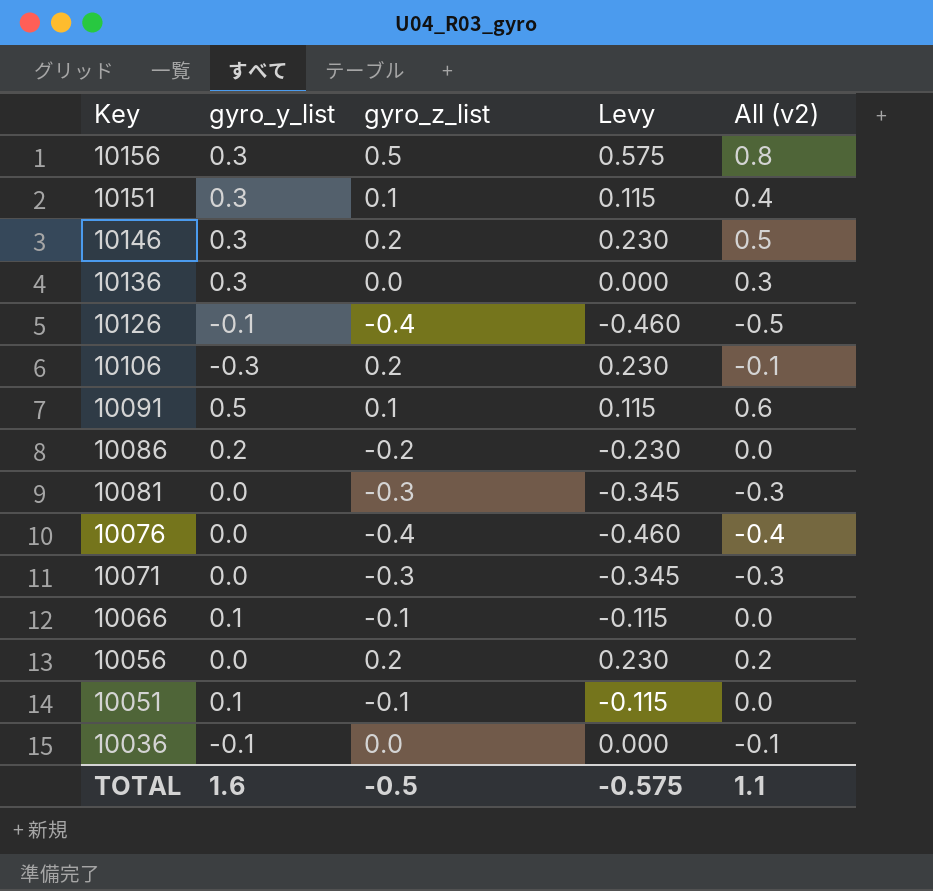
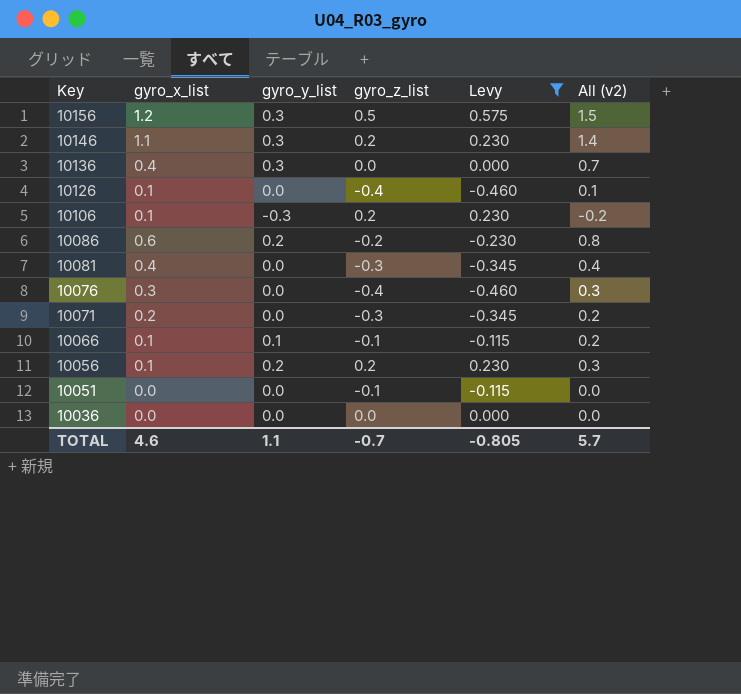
filter: none -> Levy != 0.115
column gyro_x_list | position: none -> 2
column All (v2) | formula: [gyro_y_list] + [gyro_z_list] -> [gyro_x_list] + [gyro_y_list]
10126 | gyro_y_list: -0.1 -> 0.0
10056 | gyro_y_list: 0.0 -> 0.2
10051 | gyro_y_list: 0.1 -> 0.0
10036 | gyro_y_list: -0.1 -> 0.0
TOTAL | gyro_y_list: 1.6 -> 1.1
TOTAL | gyro_z_list: -0.5 -> -0.7
TOTAL | Levy: -0.575 -> -0.805
TOTAL | All (v2): 1.1 -> 5.7

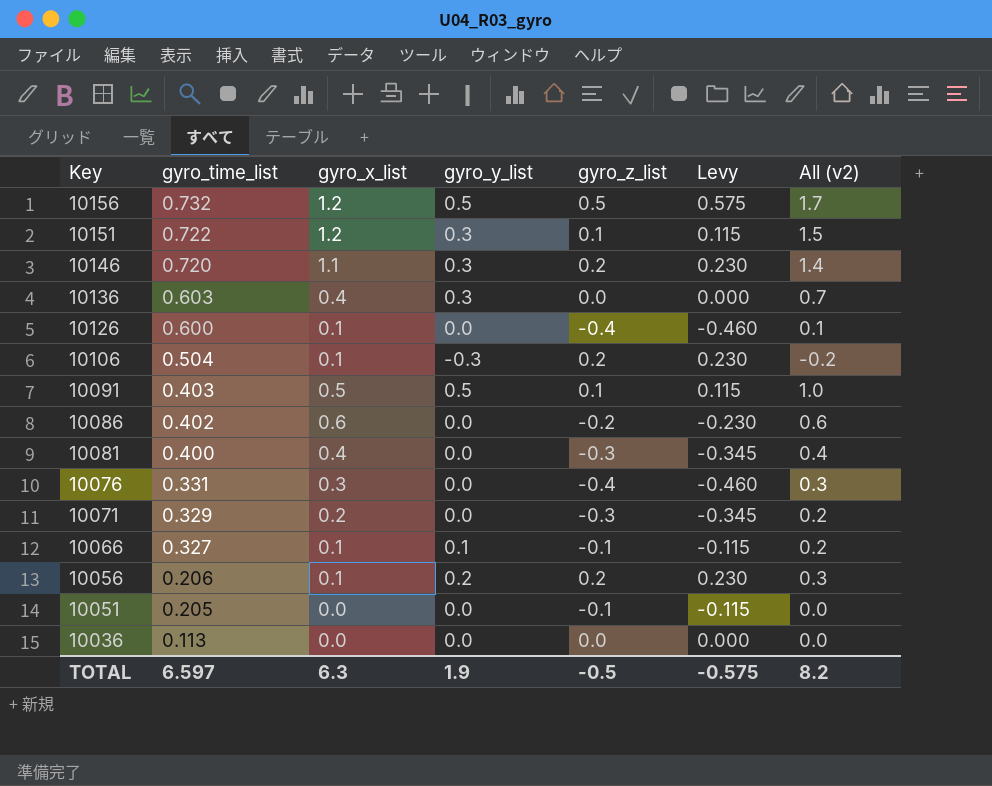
filter: Levy != 0.115 -> none
column gyro_time_list | position: none -> 2
10156 | gyro_y_list: 0.3 -> 0.5
10156 | All (v2): 1.5 -> 1.7
10086 | gyro_y_list: 0.2 -> 0.0
10086 | All (v2): 0.8 -> 0.6
TOTAL | gyro_x_list: 4.6 -> 6.3
TOTAL | gyro_y_list: 1.1 -> 1.9
TOTAL | gyro_z_list: -0.7 -> -0.5
TOTAL | Levy: -0.805 -> -0.575
TOTAL | All (v2): 5.7 -> 8.2

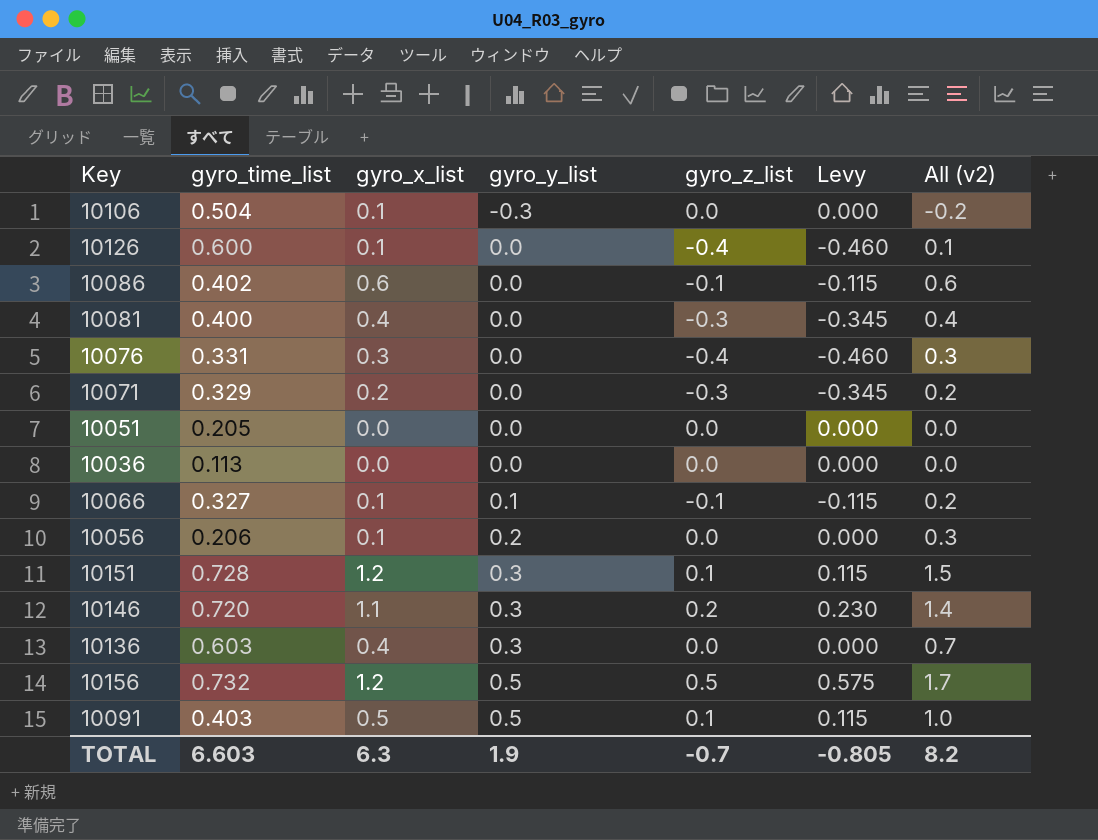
row order: Key descending -> gyro_y_list ascending
10106 | gyro_z_list: 0.2 -> 0.0
10106 | Levy: 0.230 -> 0.000
10086 | gyro_z_list: -0.2 -> -0.1
10086 | Levy: -0.230 -> -0.115
10051 | gyro_z_list: -0.1 -> 0.0
10051 | Levy: -0.115 -> 0.000
10056 | gyro_z_list: 0.2 -> 0.0
10056 | Levy: 0.230 -> 0.000
10151 | gyro_time_list: 0.722 -> 0.728
TOTAL | gyro_time_list: 6.597 -> 6.603
TOTAL | gyro_z_list: -0.5 -> -0.7
TOTAL | Levy: -0.575 -> -0.805

